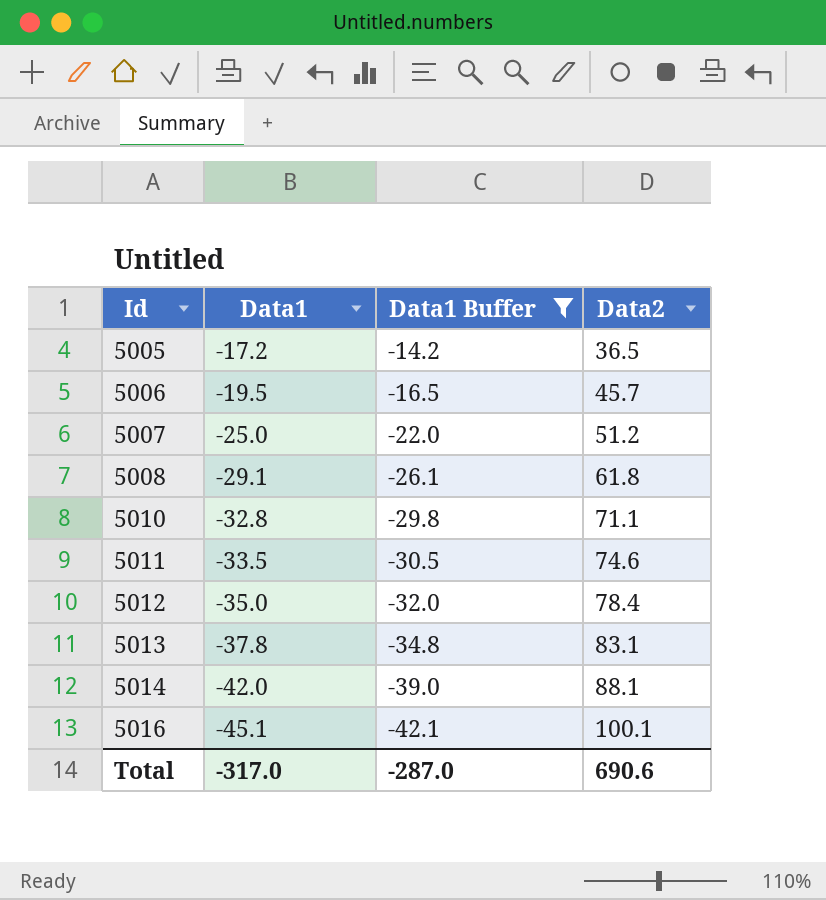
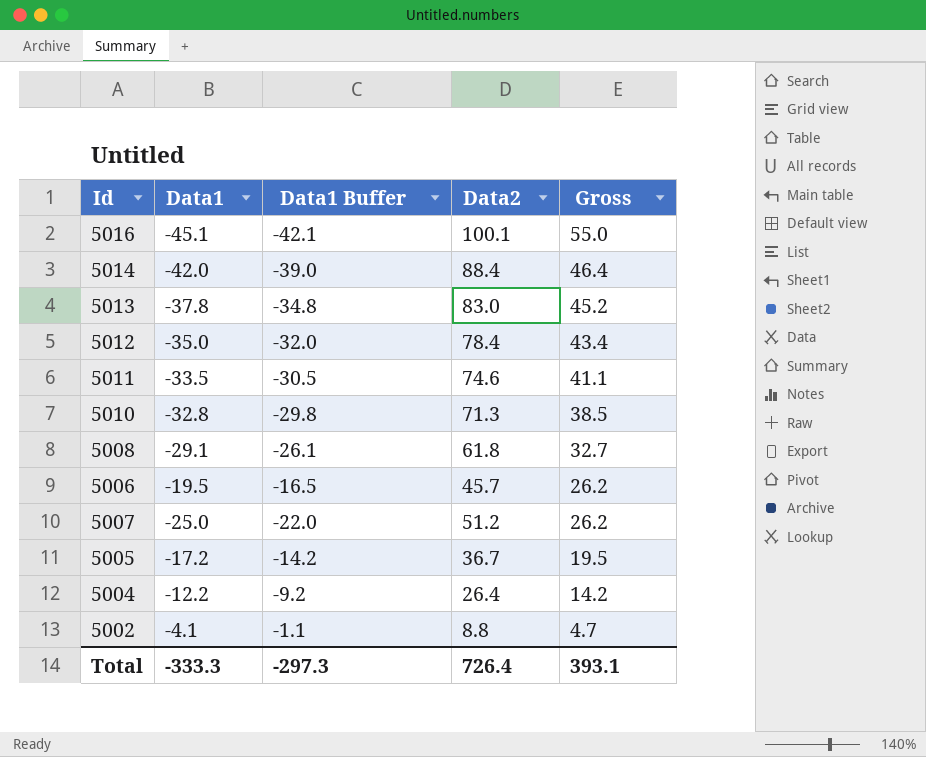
filter: Data1 Buffer <= -14.2 -> none
row order: Id ascending -> Gross descending
column Gross | formula: none -> [Data1] + [Data2]
5014 | Data2: 88.1 -> 88.4
5013 | Data2: 83.1 -> 83.0
5010 | Data2: 71.1 -> 71.3
5005 | Data2: 36.5 -> 36.7
Total | Data1: -317.0 -> -333.3
Total | Data1 Buffer: -287.0 -> -297.3
Total | Data2: 690.6 -> 726.4

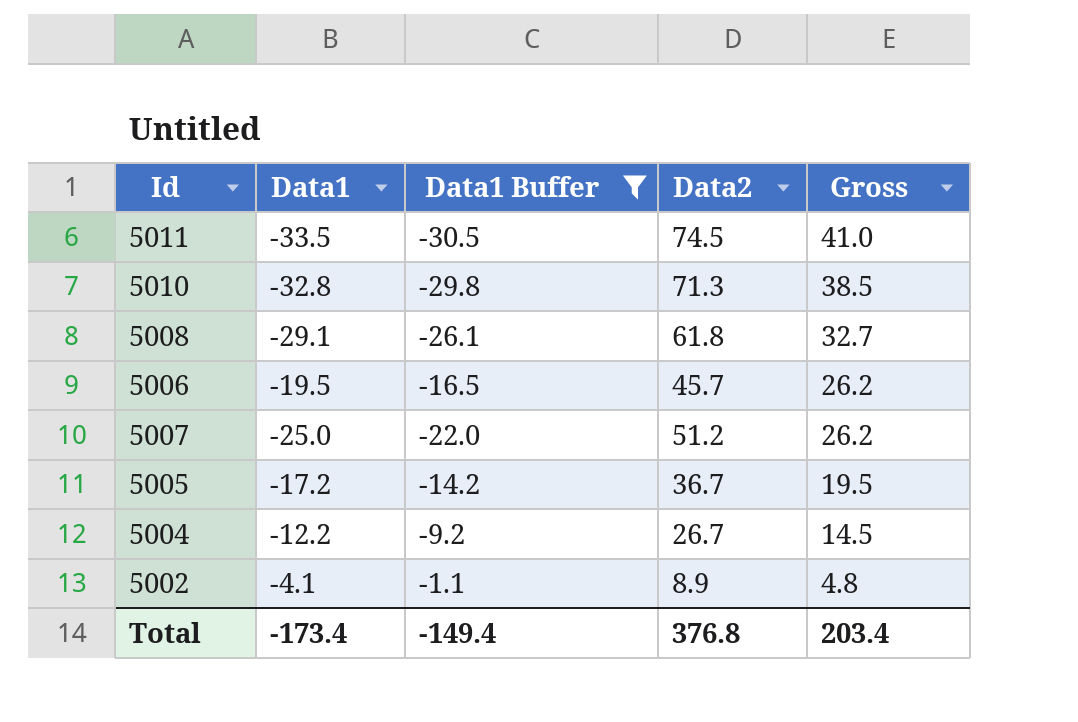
filter: none -> Data1 Buffer >= -30.5
5011 | Data2: 74.6 -> 74.5
5011 | Gross: 41.1 -> 41.0
5004 | Data2: 26.4 -> 26.7
5004 | Gross: 14.2 -> 14.5
5002 | Data2: 8.8 -> 8.9
5002 | Gross: 4.7 -> 4.8
Total | Data1: -333.3 -> -173.4
Total | Data1 Buffer: -297.3 -> -149.4
Total | Data2: 726.4 -> 376.8
Total | Gross: 393.1 -> 203.4

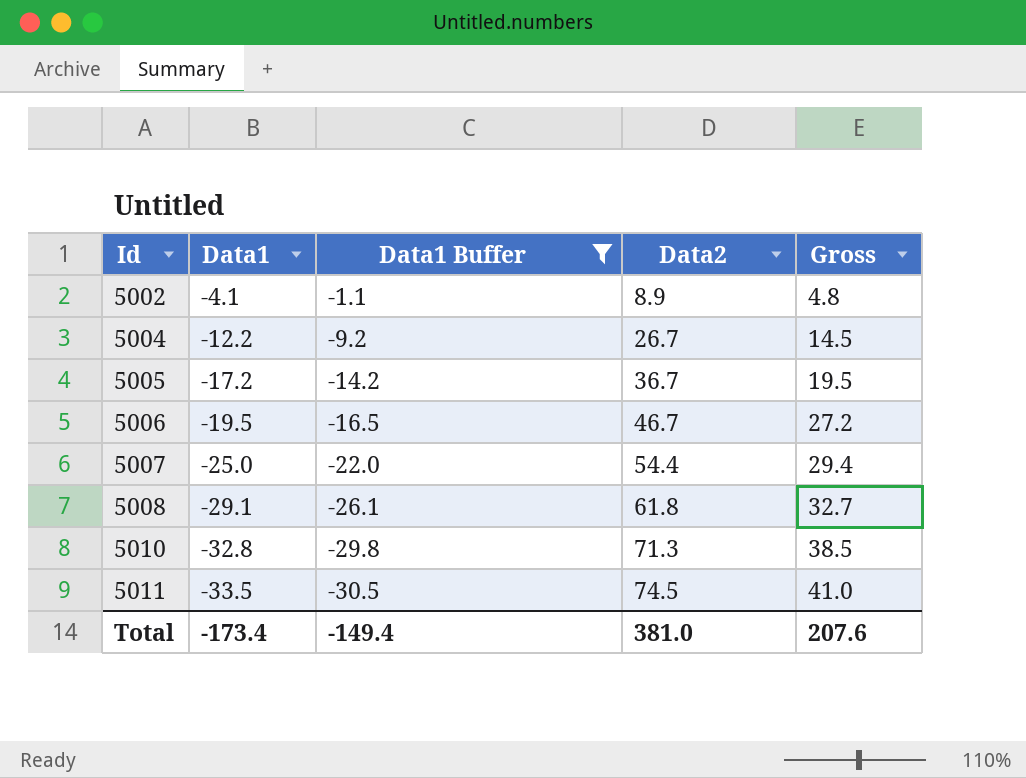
row order: Gross descending -> Id ascending
5006 | Data2: 45.7 -> 46.7
5006 | Gross: 26.2 -> 27.2
5007 | Data2: 51.2 -> 54.4
5007 | Gross: 26.2 -> 29.4
Total | Data2: 376.8 -> 381.0
Total | Gross: 203.4 -> 207.6

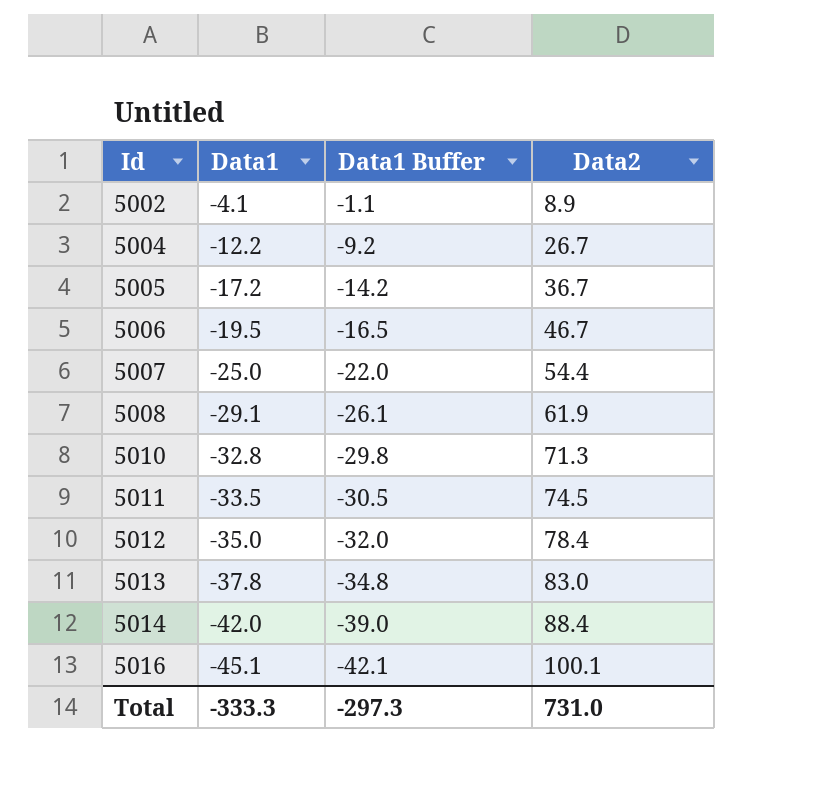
filter: Data1 Buffer >= -30.5 -> none
column Gross | formula: [Data1] + [Data2] -> none
5008 | Data2: 61.8 -> 61.9
Total | Data1: -173.4 -> -333.3
Total | Data1 Buffer: -149.4 -> -297.3
Total | Data2: 381.0 -> 731.0

